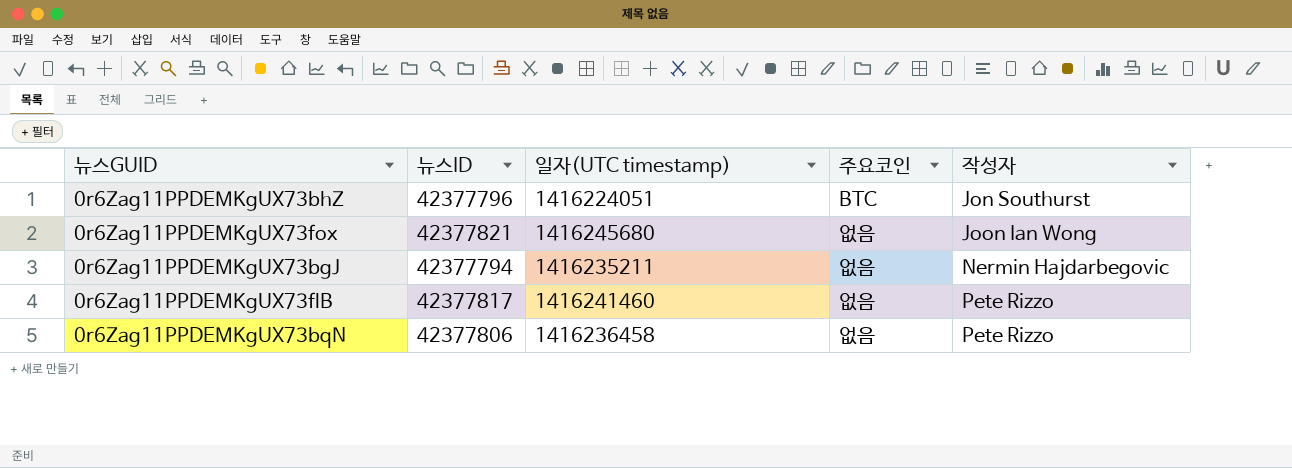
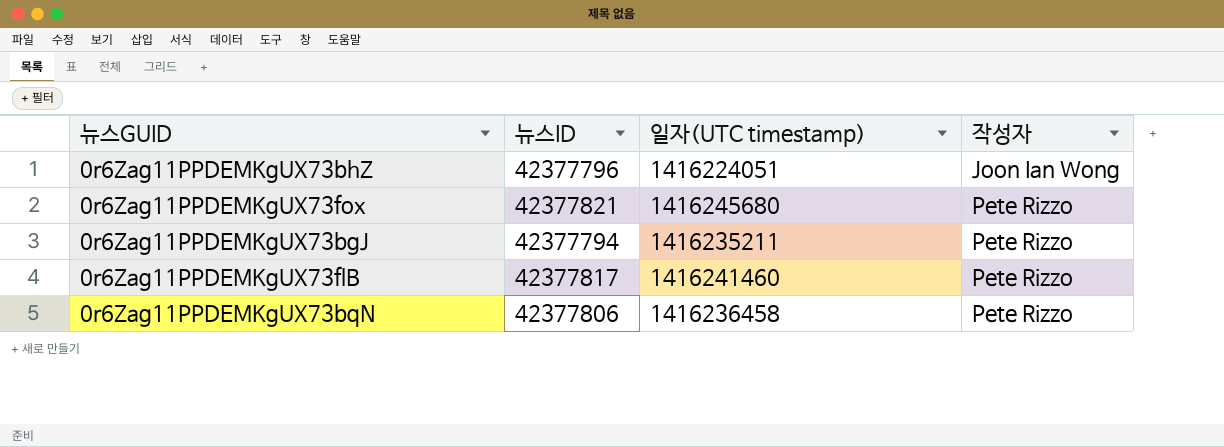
column 주요코인 | position: 4 -> none
0r6Zag11PPDEMKgUX73bhZ | 작성자: Jon Southurst -> Joon Ian Wong
0r6Zag11PPDEMKgUX73fox | 작성자: Joon Ian Wong -> Pete Rizzo
0r6Zag11PPDEMKgUX73bgJ | 작성자: Nermin Hajdarbegovic -> Pete Rizzo

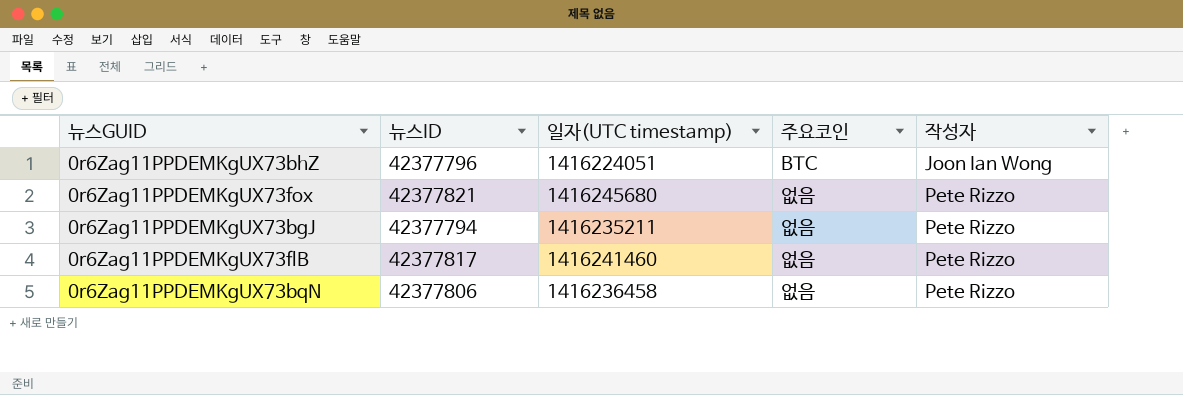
column 주요코인 | position: none -> 4

